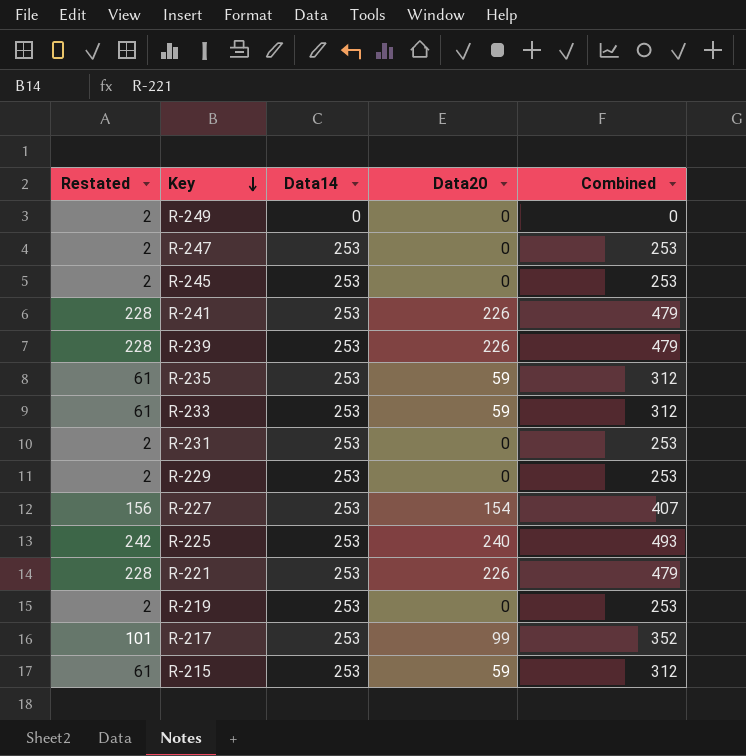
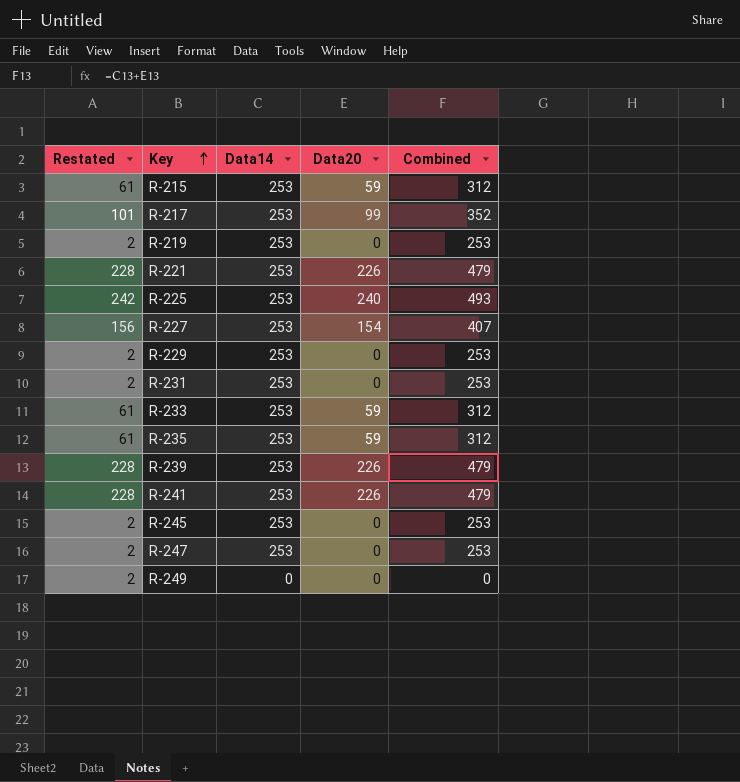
row order: Key descending -> Key ascending

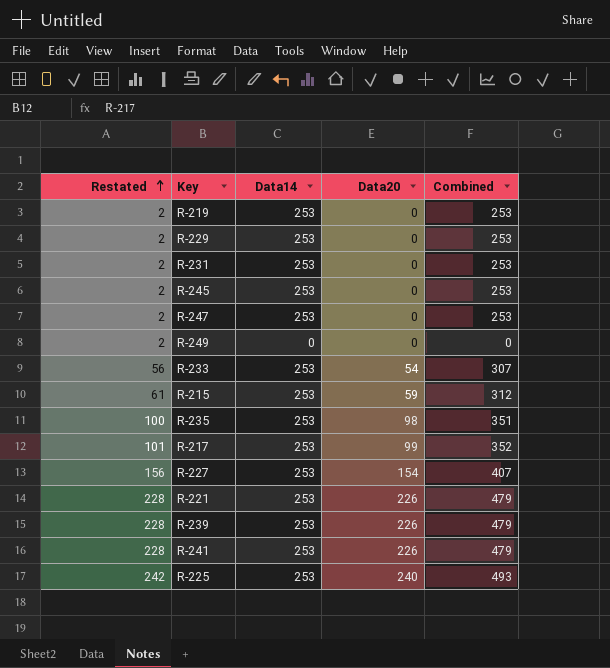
row order: Key ascending -> Restated ascending
R-233 | Restated: 61 -> 56
R-233 | Data20: 59 -> 54
R-233 | Combined: 312 -> 307
R-235 | Restated: 61 -> 100
R-235 | Data20: 59 -> 98
R-235 | Combined: 312 -> 351

